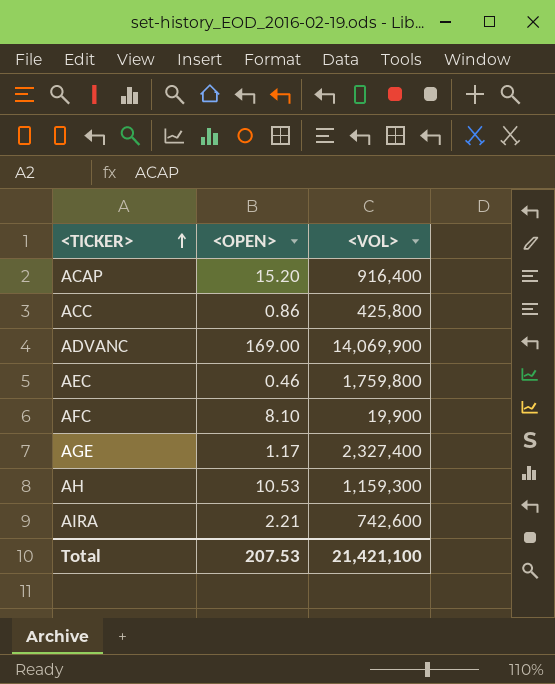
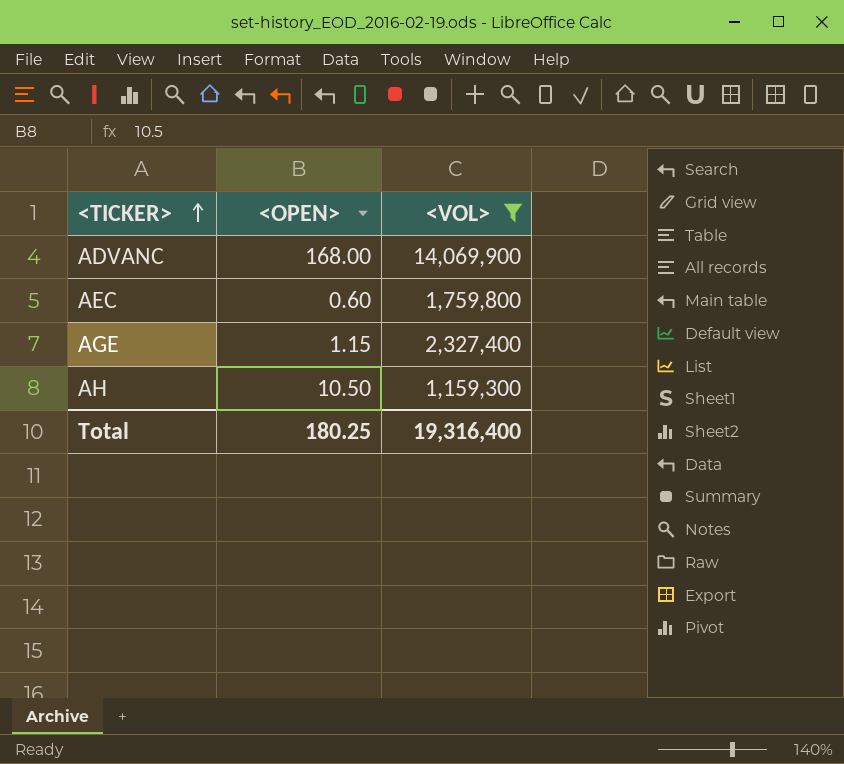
filter: none -> <VOL> >= 1,159,300
ADVANC | <OPEN>: 169.00 -> 168.00
AEC | <OPEN>: 0.46 -> 0.60
AGE | <OPEN>: 1.17 -> 1.15
AH | <OPEN>: 10.53 -> 10.50
Total | <OPEN>: 207.53 -> 180.25
Total | <VOL>: 21,421,100 -> 19,316,400

